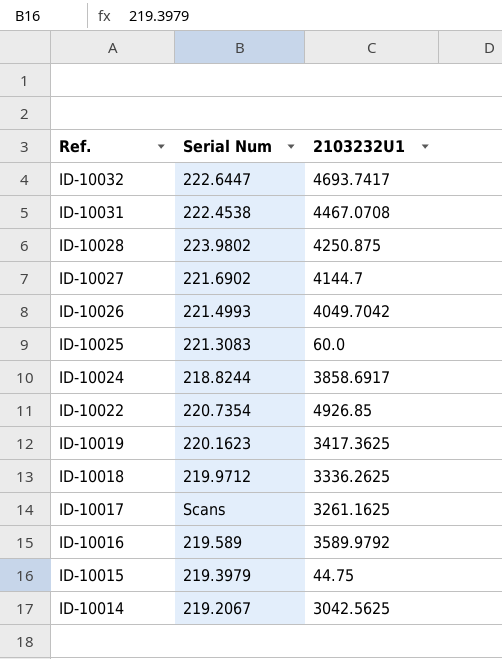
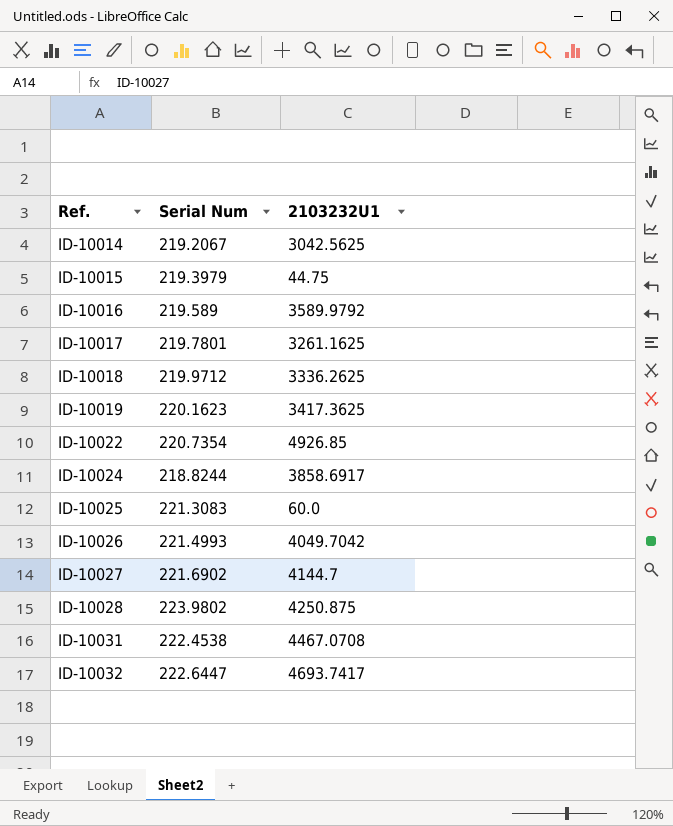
row order: Ref. descending -> Ref. ascending
ID-10017 | Serial Num: Scans -> 219.7801

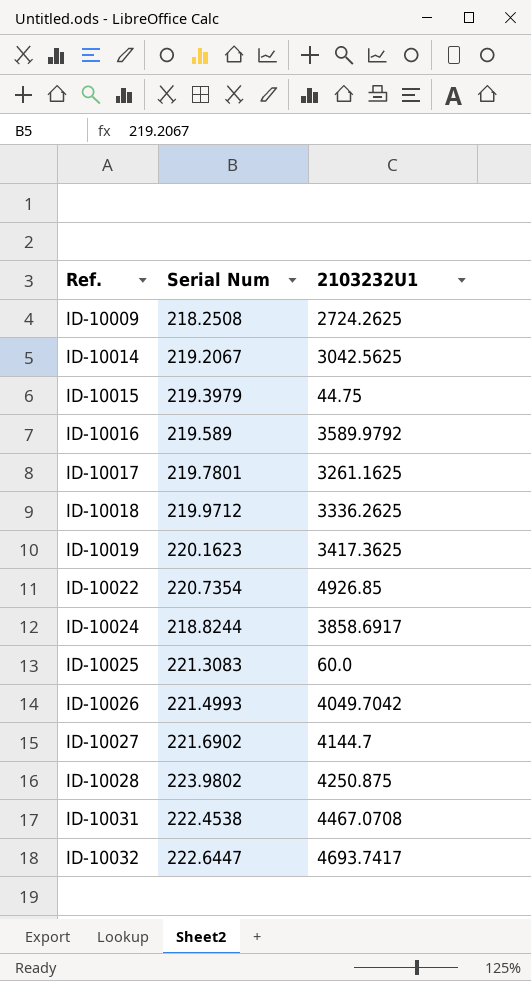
row ID-10009: none -> 218.2508 | 2724.2625

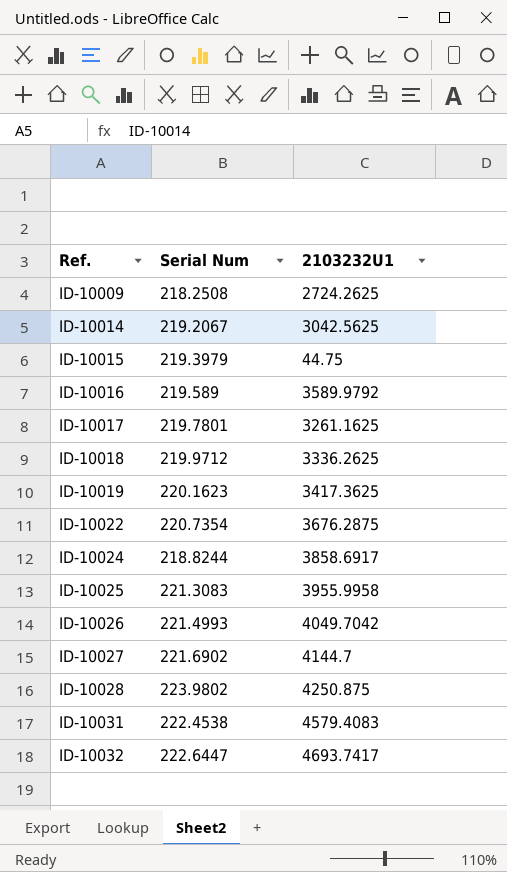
ID-10022 | 2103232U1: 4926.85 -> 3676.2875
ID-10025 | 2103232U1: 60.0 -> 3955.9958
ID-10031 | 2103232U1: 4467.0708 -> 4579.4083

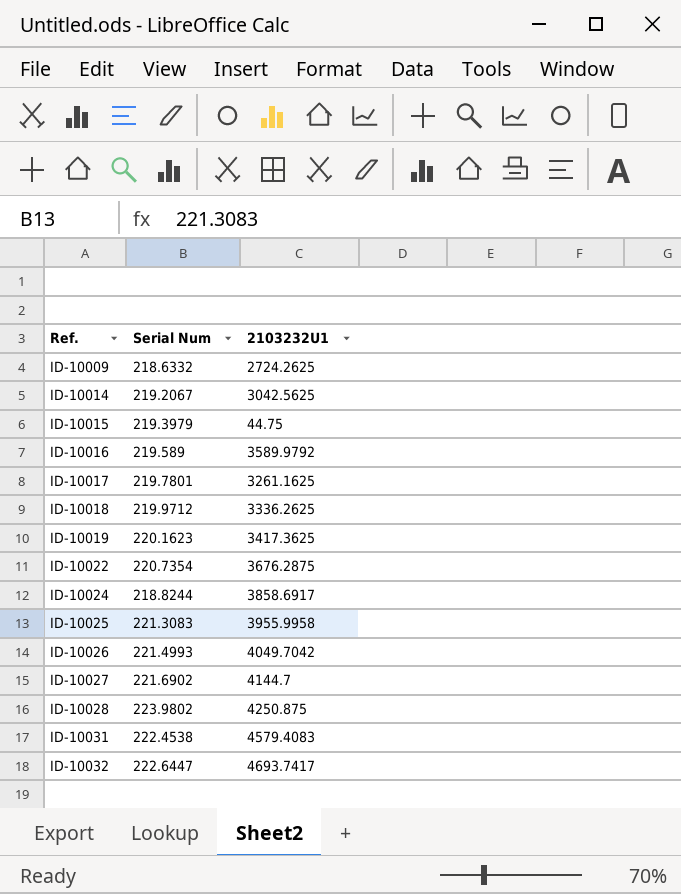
ID-10009 | Serial Num: 218.2508 -> 218.6332

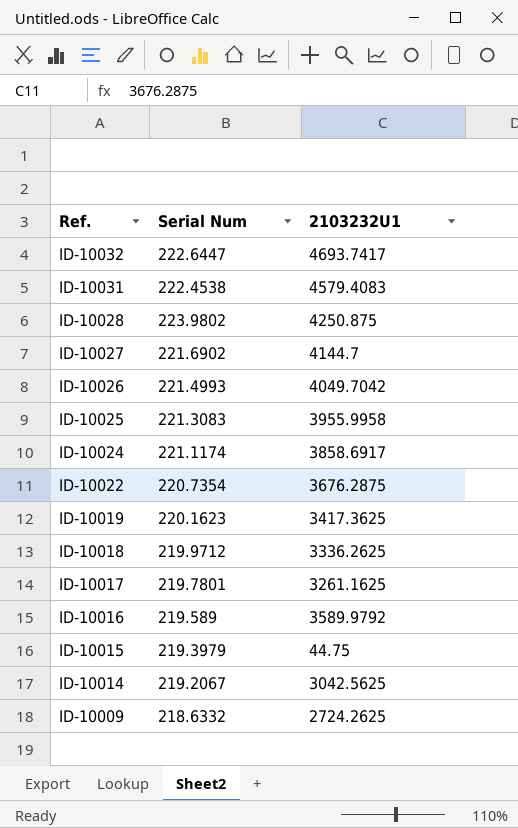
row order: Ref. ascending -> Ref. descending
ID-10024 | Serial Num: 218.8244 -> 221.1174

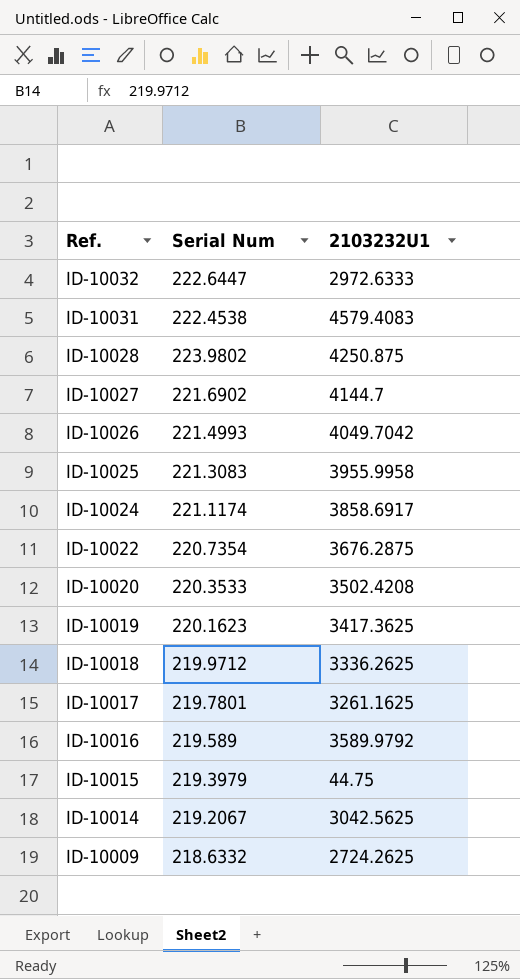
ID-10032 | 2103232U1: 4693.7417 -> 2972.6333
row ID-10020: none -> 220.3533 | 3502.4208

